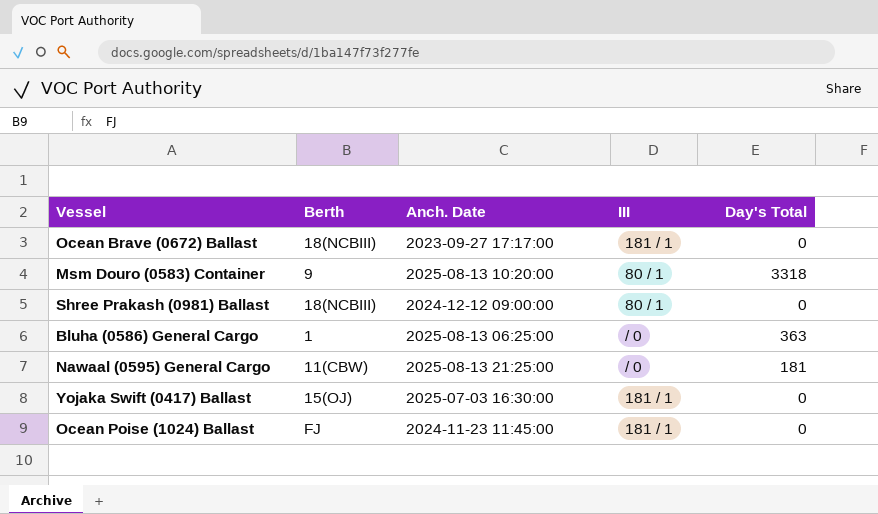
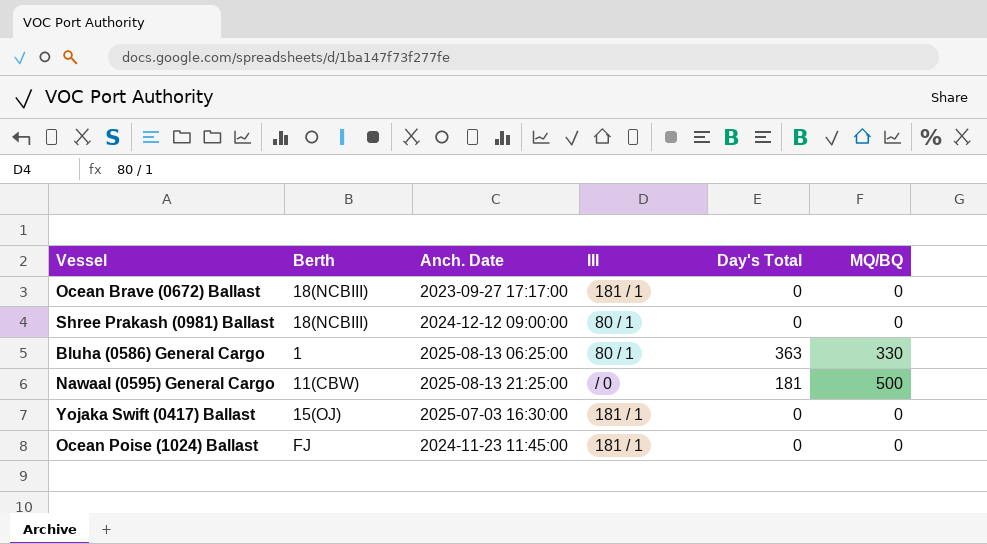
column MQ/BQ | position: none -> 6
row Msm Douro (0583) Container: 9 | 2025-08-13 10:20:00 | 80 / 1 | 3318 -> none
Bluha (0586) General Cargo | III: / 0 -> 80 / 1

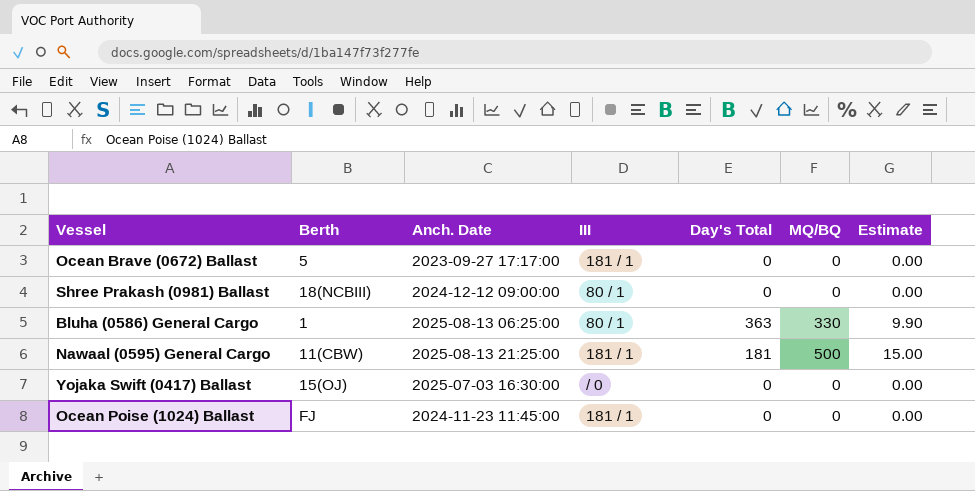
column Estimate | formula: none -> [MQ/BQ] * 0.03
Ocean Brave (0672) Ballast | Berth: 18(NCBIII) -> 5
Nawaal (0595) General Cargo | III: / 0 -> 181 / 1
Yojaka Swift (0417) Ballast | III: 181 / 1 -> / 0

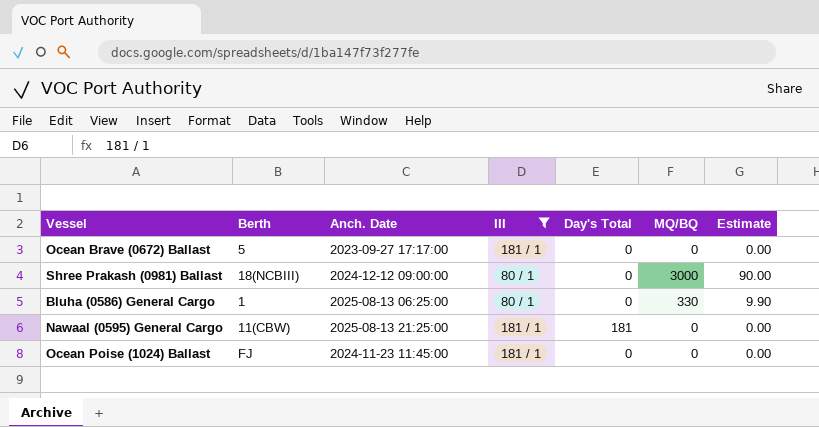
filter: none -> III != / 0
Shree Prakash (0981) Ballast | MQ/BQ: 0 -> 3000
Shree Prakash (0981) Ballast | Estimate: 0.00 -> 90.00
Bluha (0586) General Cargo | Day's Total: 363 -> 0
Nawaal (0595) General Cargo | MQ/BQ: 500 -> 0
Nawaal (0595) General Cargo | Estimate: 15.00 -> 0.00

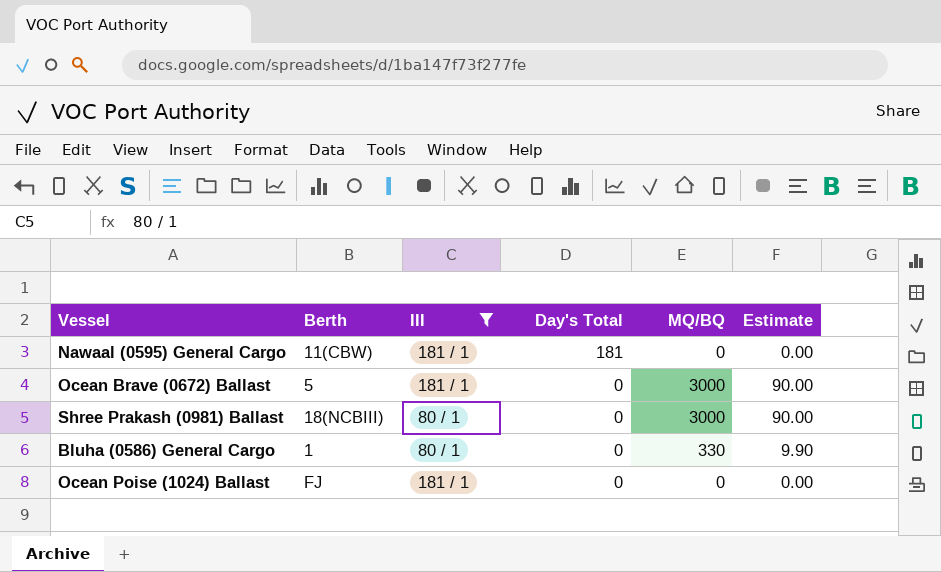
row order: none -> Day's Total descending
column Anch. Date | position: 3 -> none
Ocean Brave (0672) Ballast | MQ/BQ: 0 -> 3000
Ocean Brave (0672) Ballast | Estimate: 0.00 -> 90.00

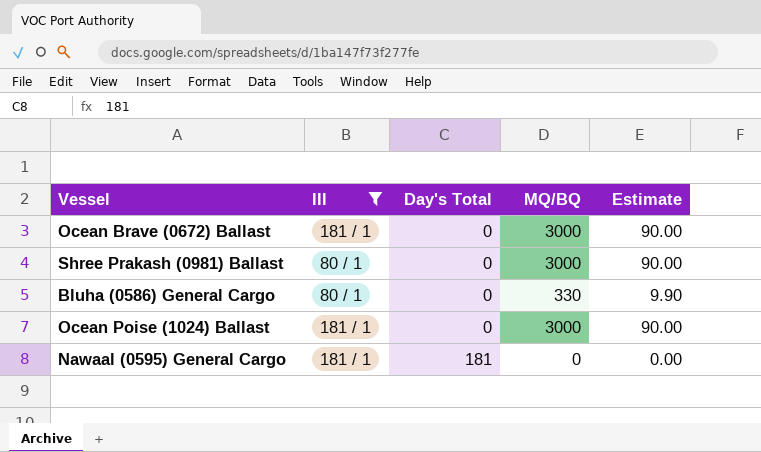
row order: Day's Total descending -> Day's Total ascending
column Berth | position: 2 -> none
Ocean Poise (1024) Ballast | MQ/BQ: 0 -> 3000
Ocean Poise (1024) Ballast | Estimate: 0.00 -> 90.00

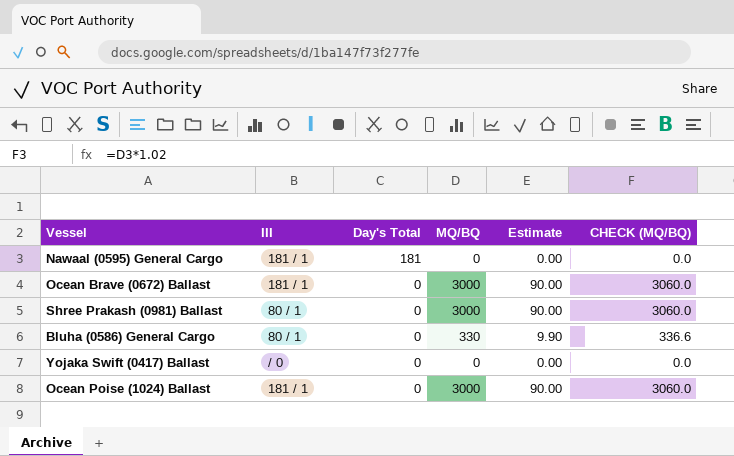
filter: III != / 0 -> none
row order: Day's Total ascending -> Day's Total descending
column CHECK (MQ/BQ) | formula: none -> [MQ/BQ] * 1.02

